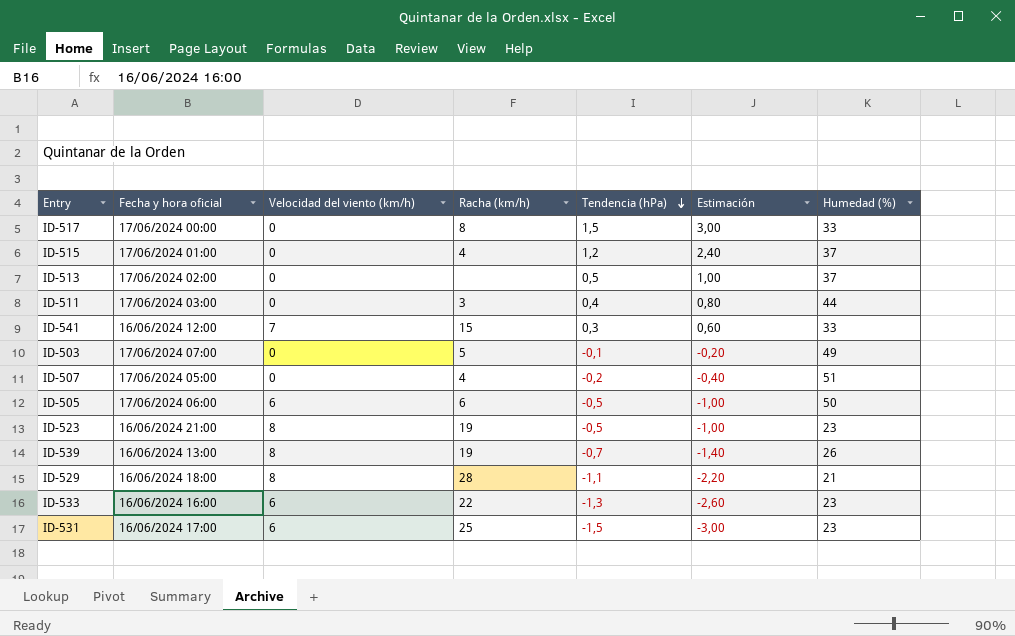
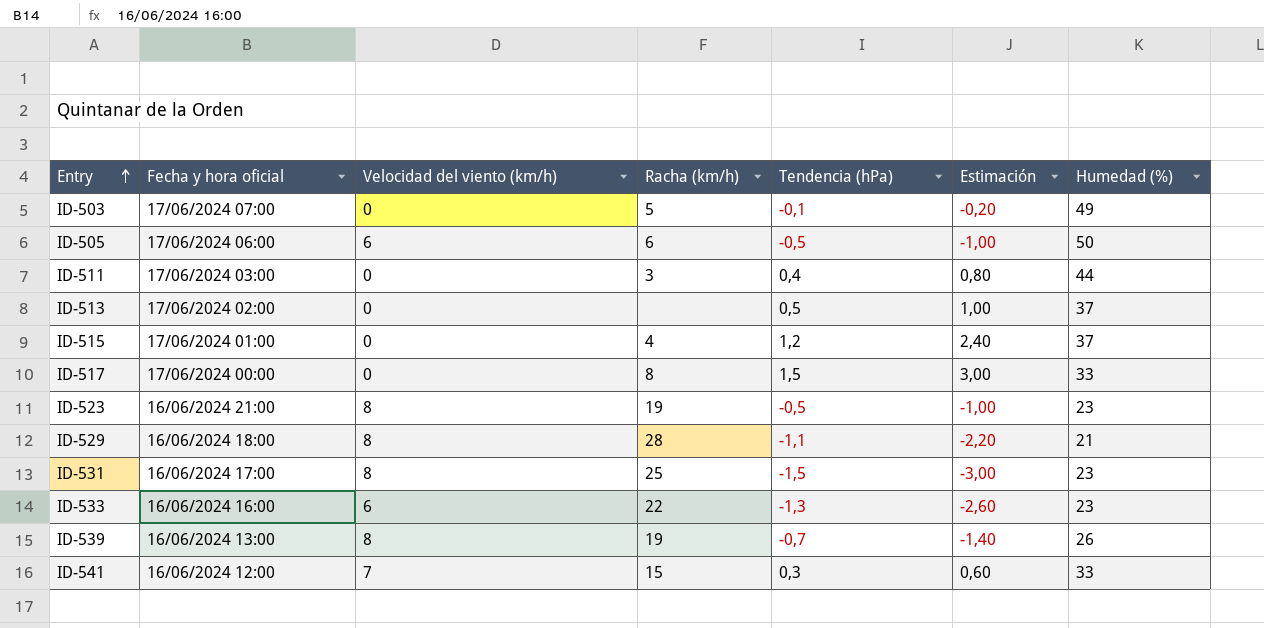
row order: Tendencia (hPa) descending -> Entry ascending
row ID-507: 17/06/2024 05:00 | 0 | 4 | -0,2 | -0,40 | 51 -> none
ID-531 | Velocidad del viento (km/h): 6 -> 8

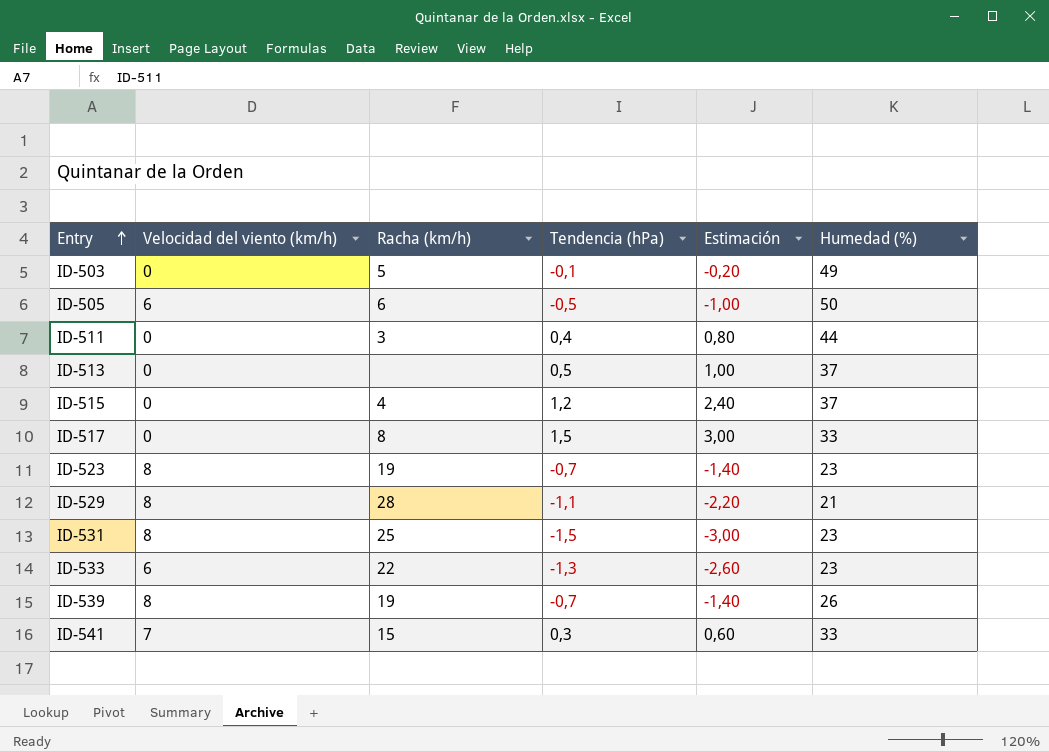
column Fecha y hora oficial | position: 2 -> none
ID-523 | Tendencia (hPa): -0,5 -> -0,7
ID-523 | Estimación: -1,00 -> -1,40

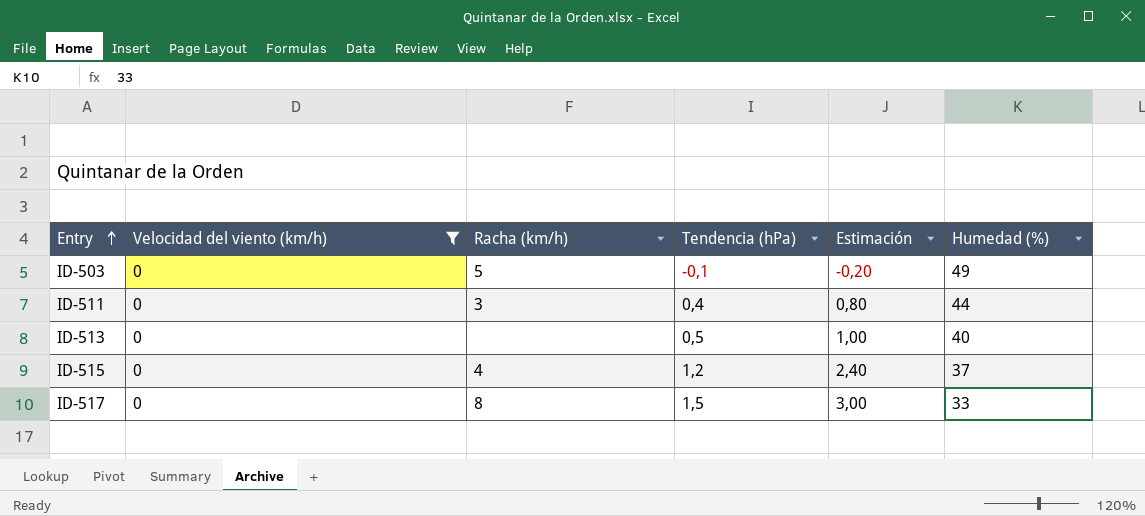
filter: none -> Velocidad del viento (km/h) = 0
ID-513 | Humedad (%): 37 -> 40

